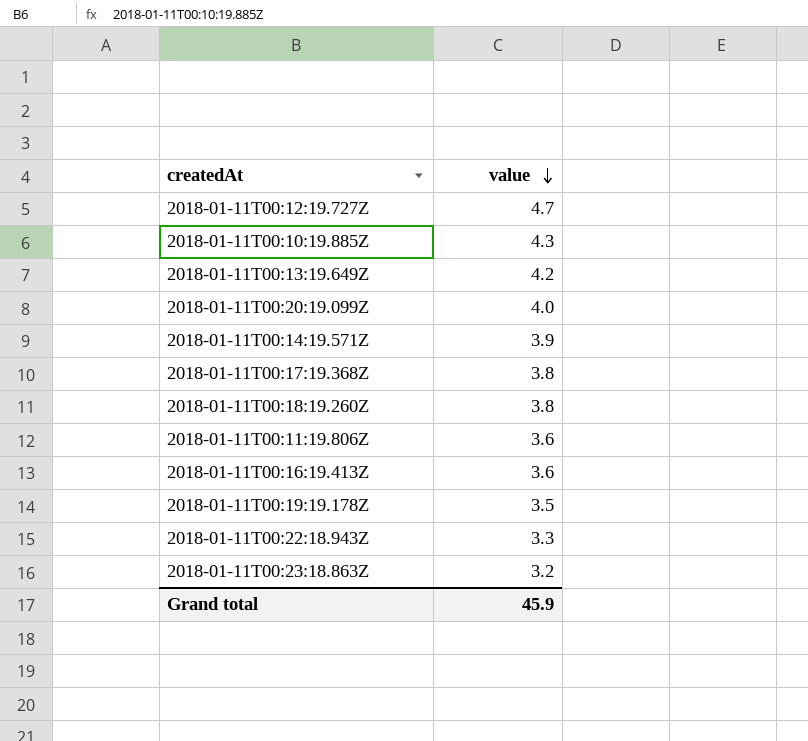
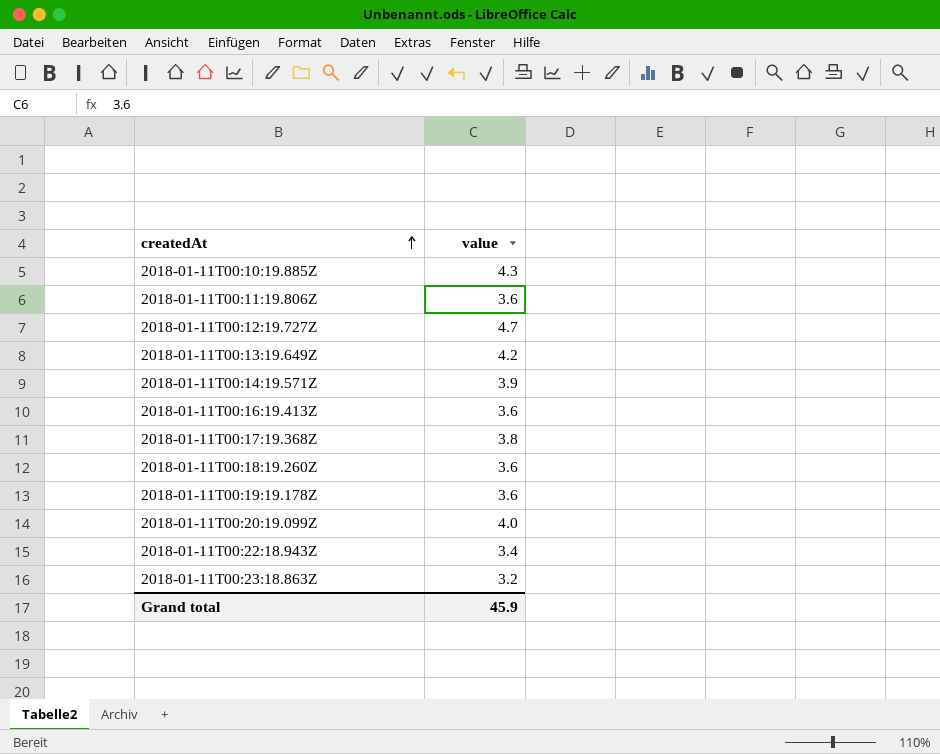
row order: value descending -> createdAt ascending
2018-01-11T00:18:19.260Z | value: 3.8 -> 3.6
2018-01-11T00:19:19.178Z | value: 3.5 -> 3.6
2018-01-11T00:22:18.943Z | value: 3.3 -> 3.4

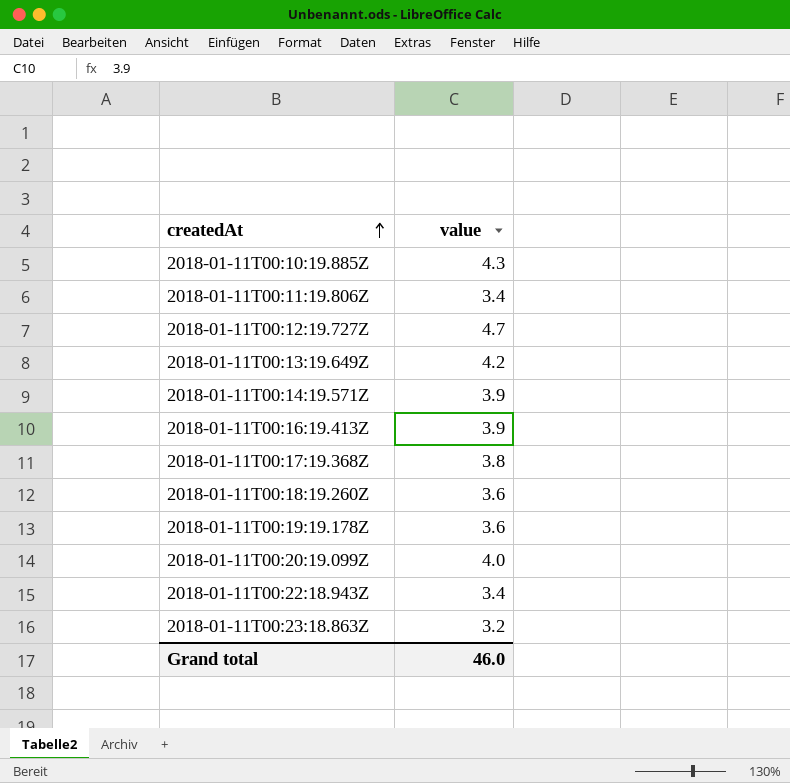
2018-01-11T00:11:19.806Z | value: 3.6 -> 3.4
2018-01-11T00:16:19.413Z | value: 3.6 -> 3.9
Grand total | value: 45.9 -> 46.0

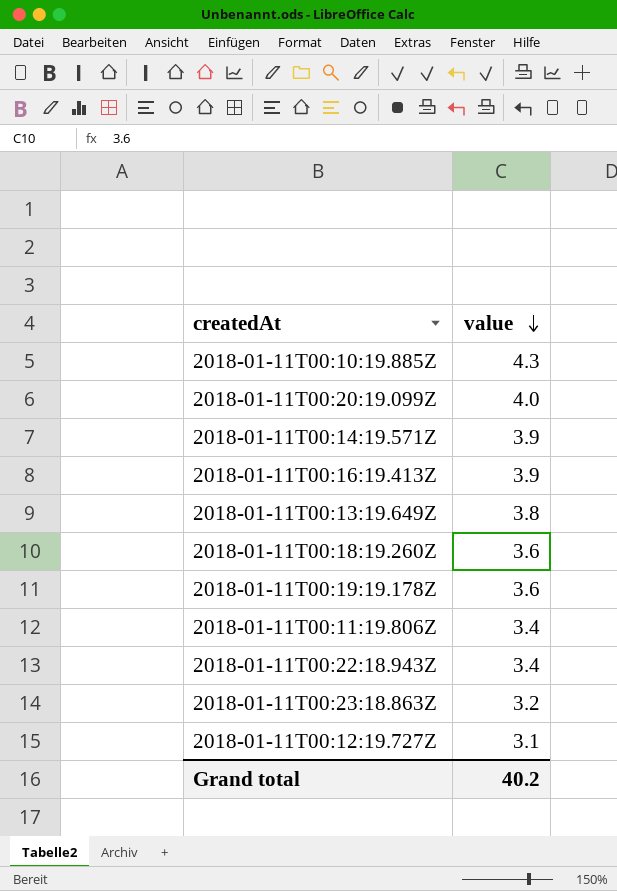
row order: createdAt ascending -> value descending
row 2018-01-11T00:17:19.368Z: 3.8 -> none
2018-01-11T00:13:19.649Z | value: 4.2 -> 3.8
2018-01-11T00:12:19.727Z | value: 4.7 -> 3.1
Grand total | value: 46.0 -> 40.2

